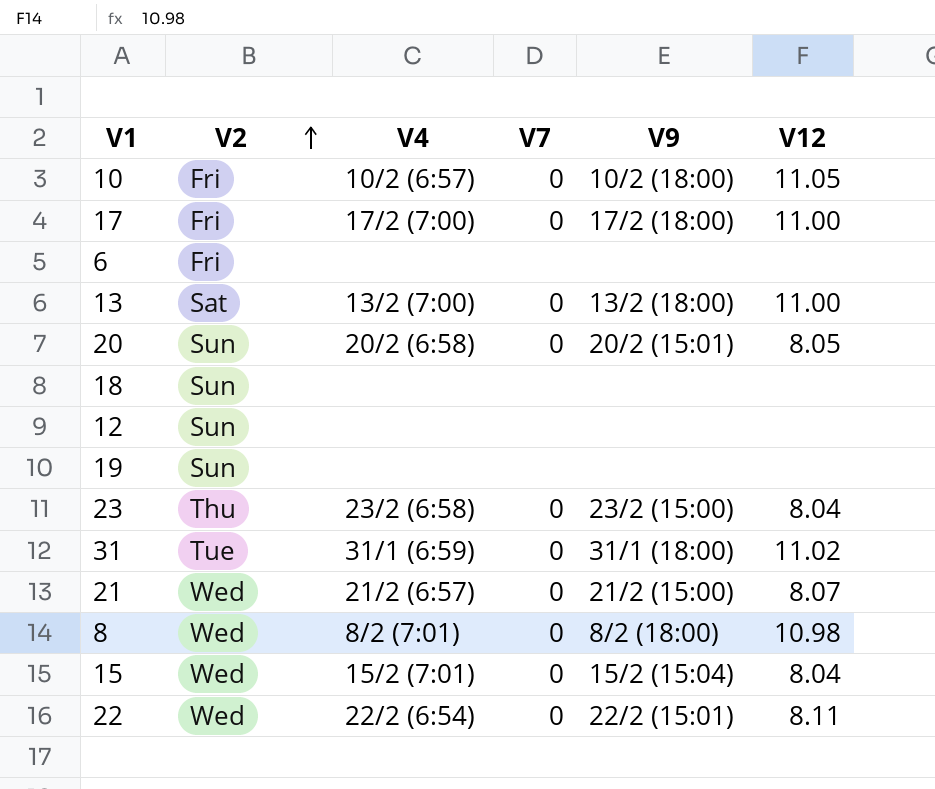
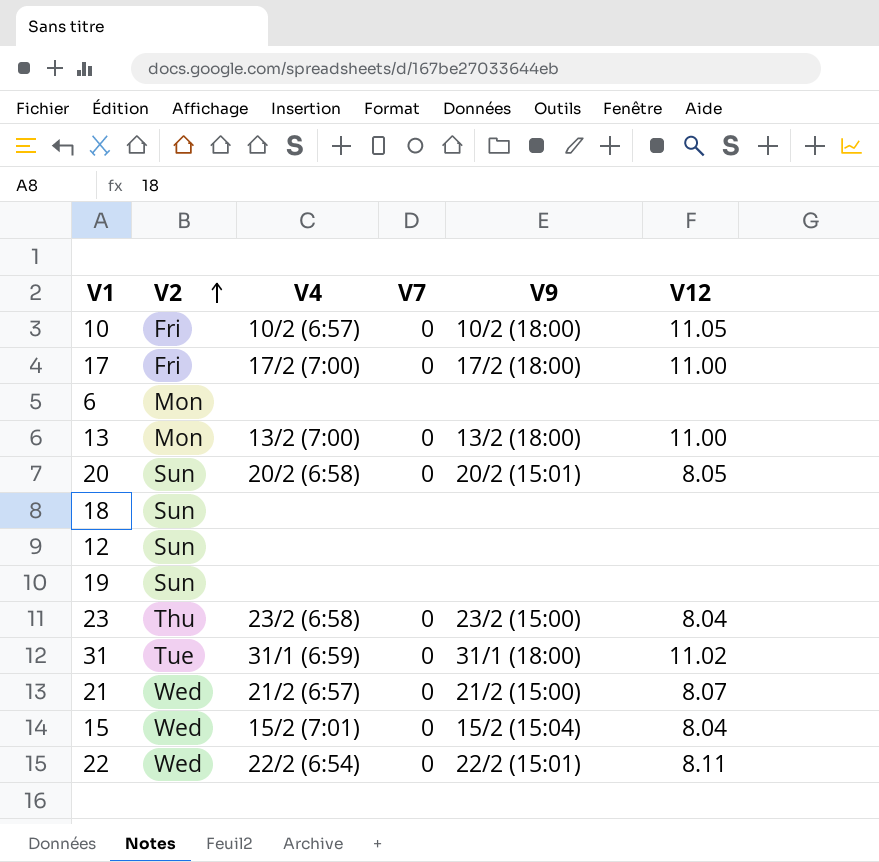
row 8: Wed | 8/2 (7:01) | 0 | 8/2 (18:00) | 10.98 -> none
6 | V2: Fri -> Mon
13 | V2: Sat -> Mon

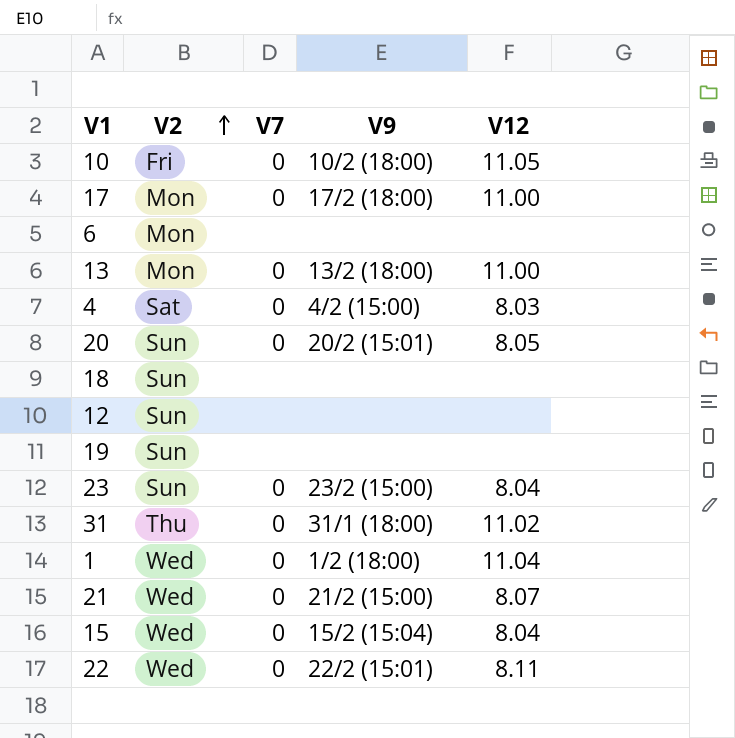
column V4 | position: 3 -> none
17 | V2: Fri -> Mon
row 4: none -> Sat | 0 | 4/2 (15:00) | 8.03
23 | V2: Thu -> Sun
31 | V2: Tue -> Thu
row 1: none -> Wed | 0 | 1/2 (18:00) | 11.04

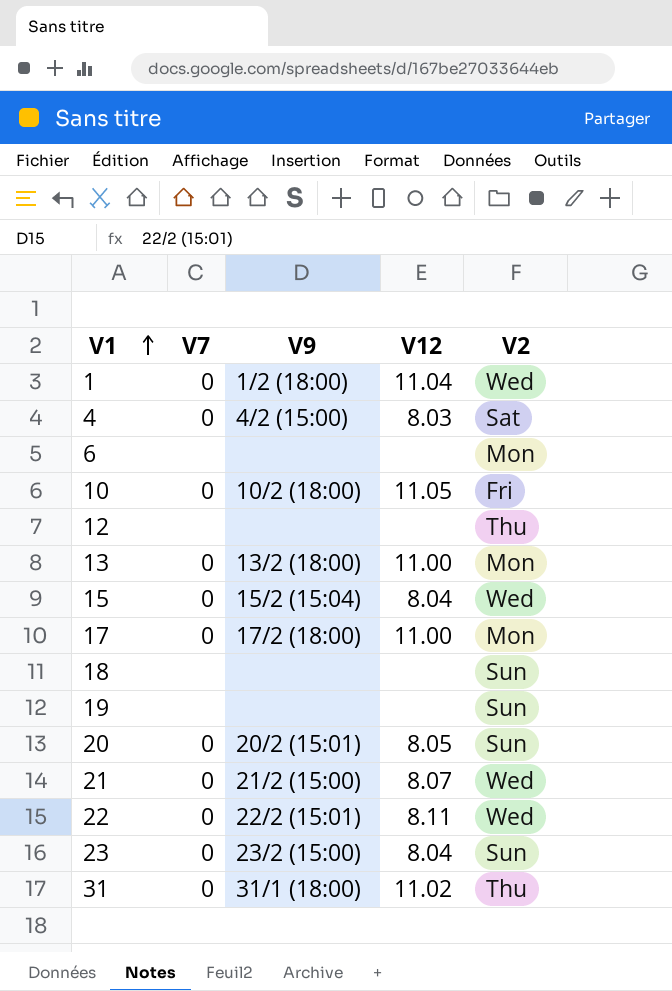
row order: V2 ascending -> V1 ascending
column V2 | position: 2 -> 5
12 | V2: Sun -> Thu

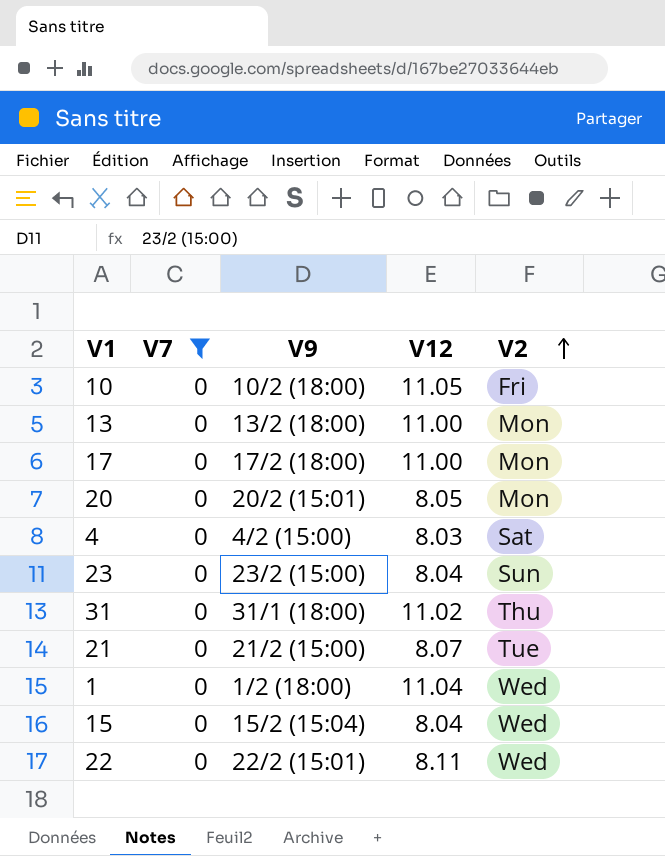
filter: none -> V7 = 0
row order: V1 ascending -> V2 ascending
20 | V2: Sun -> Mon
21 | V2: Wed -> Tue

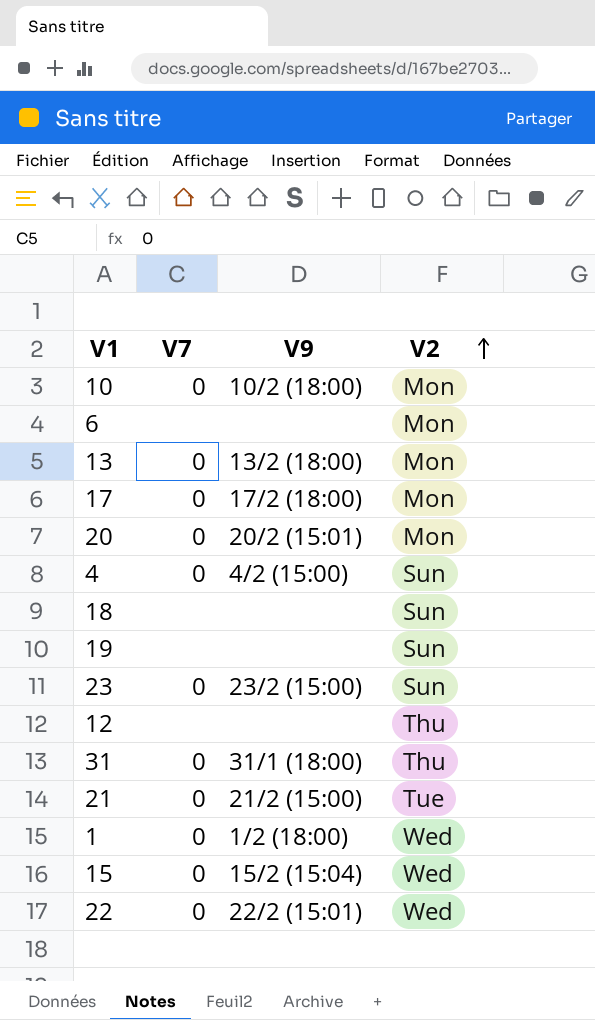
filter: V7 = 0 -> none
column V12 | position: 4 -> none
10 | V2: Fri -> Mon
4 | V2: Sat -> Sun

